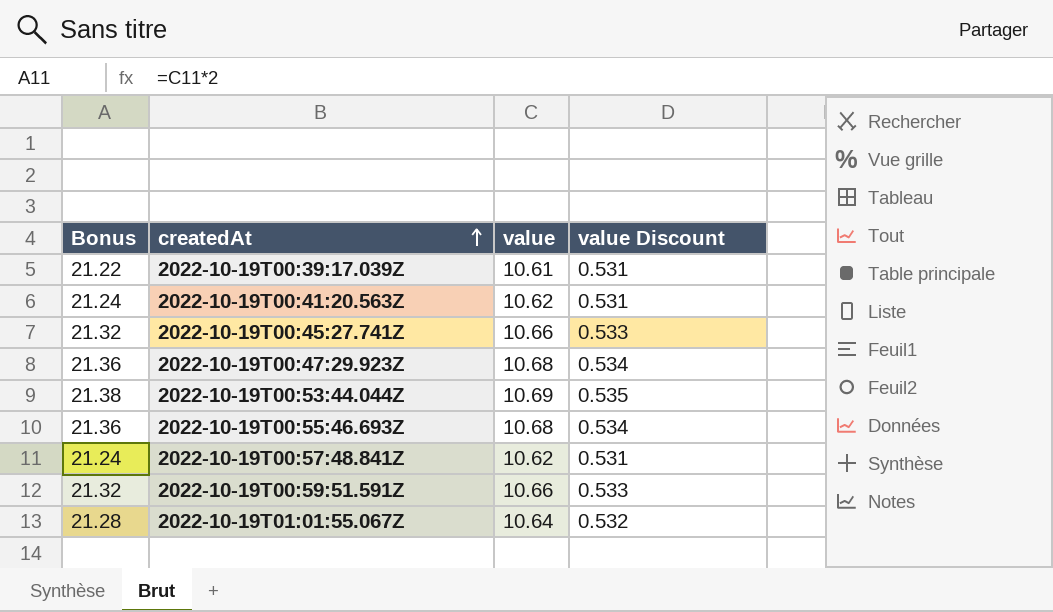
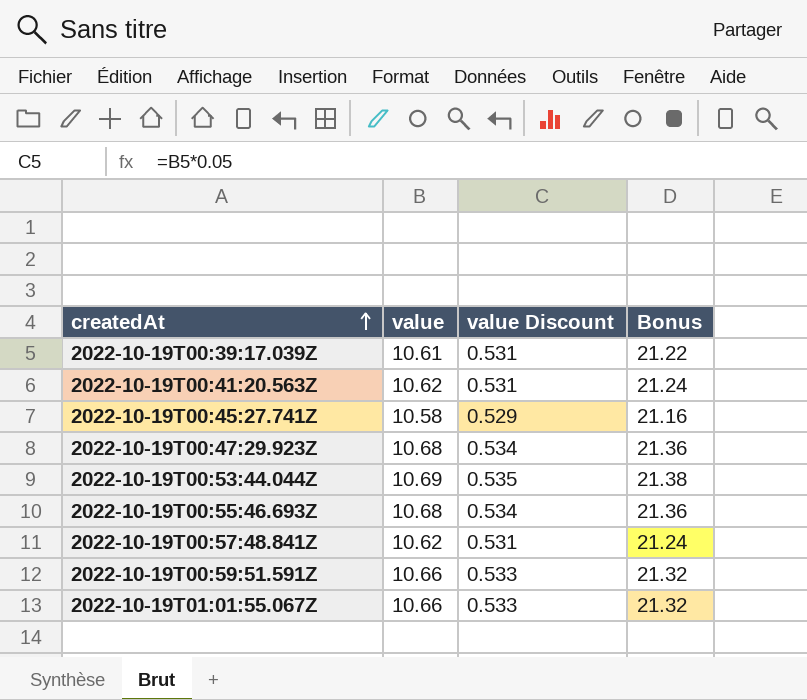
column Bonus | position: 1 -> 4
2022-10-19T00:45:27.741Z | value: 10.66 -> 10.58
2022-10-19T00:45:27.741Z | value Discount: 0.533 -> 0.529
2022-10-19T00:45:27.741Z | Bonus: 21.32 -> 21.16
2022-10-19T01:01:55.067Z | value: 10.64 -> 10.66
2022-10-19T01:01:55.067Z | value Discount: 0.532 -> 0.533
2022-10-19T01:01:55.067Z | Bonus: 21.28 -> 21.32

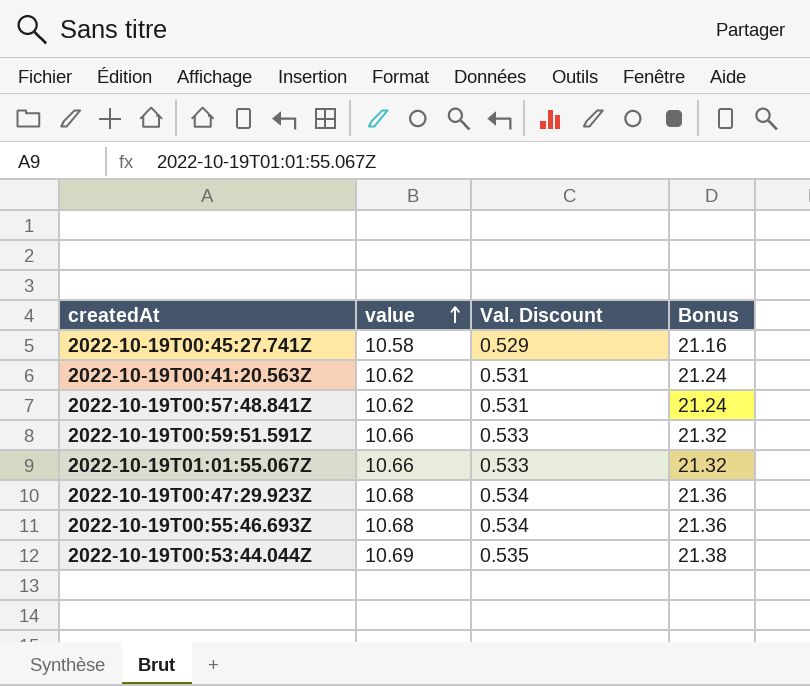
row order: createdAt ascending -> value ascending
column name: value Discount -> Val. Discount
row 2022-10-19T00:39:17.039Z: 10.61 | 0.531 | 21.22 -> none

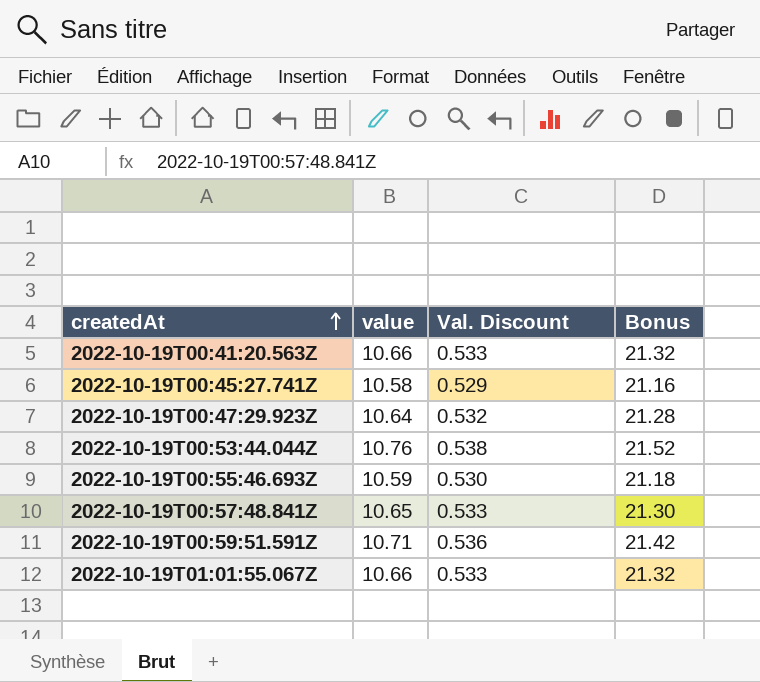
row order: value ascending -> createdAt ascending
2022-10-19T00:41:20.563Z | value: 10.62 -> 10.66
2022-10-19T00:41:20.563Z | Val. Discount: 0.531 -> 0.533
2022-10-19T00:41:20.563Z | Bonus: 21.24 -> 21.32
2022-10-19T00:47:29.923Z | value: 10.68 -> 10.64
2022-10-19T00:47:29.923Z | Val. Discount: 0.534 -> 0.532
2022-10-19T00:47:29.923Z | Bonus: 21.36 -> 21.28
2022-10-19T00:53:44.044Z | value: 10.69 -> 10.76
2022-10-19T00:53:44.044Z | Val. Discount: 0.535 -> 0.538
2022-10-19T00:53:44.044Z | Bonus: 21.38 -> 21.52
2022-10-19T00:55:46.693Z | value: 10.68 -> 10.59
2022-10-19T00:55:46.693Z | Val. Discount: 0.534 -> 0.530
2022-10-19T00:55:46.693Z | Bonus: 21.36 -> 21.18
2022-10-19T00:57:48.841Z | value: 10.62 -> 10.65
2022-10-19T00:57:48.841Z | Val. Discount: 0.531 -> 0.533
2022-10-19T00:57:48.841Z | Bonus: 21.24 -> 21.30
2022-10-19T00:59:51.591Z | value: 10.66 -> 10.71
2022-10-19T00:59:51.591Z | Val. Discount: 0.533 -> 0.536
2022-10-19T00:59:51.591Z | Bonus: 21.32 -> 21.42

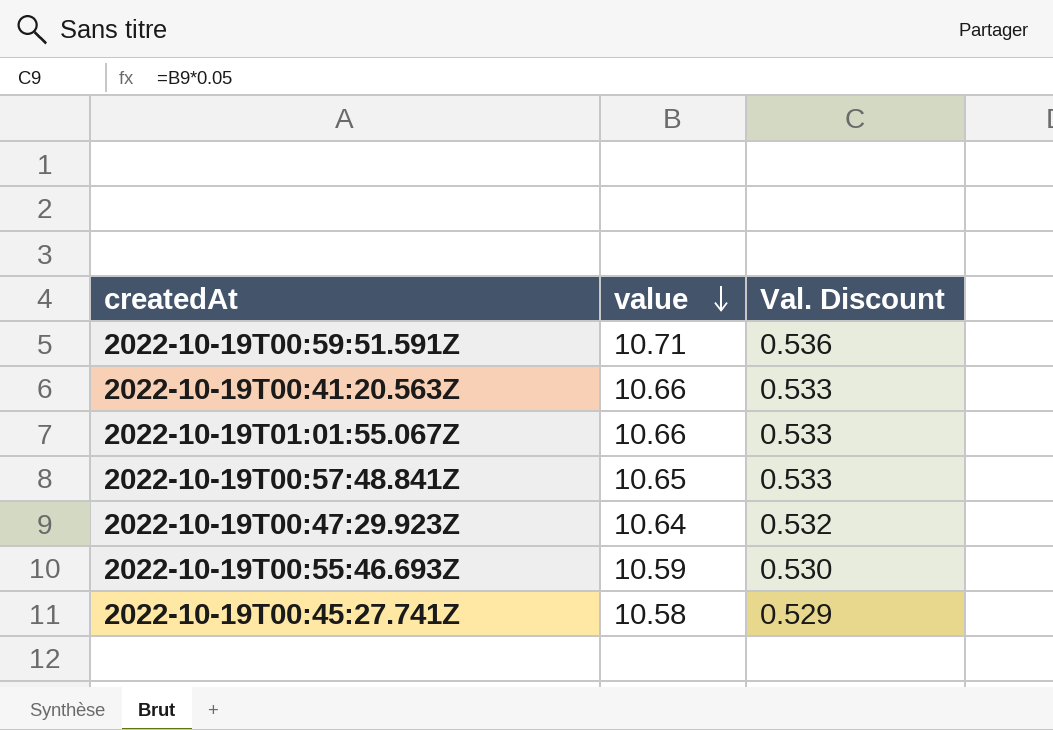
row order: createdAt ascending -> value descending
column Bonus | formula: [value] * 2 -> none
row 2022-10-19T00:53:44.044Z: 10.76 | 0.538 | 21.52 -> none

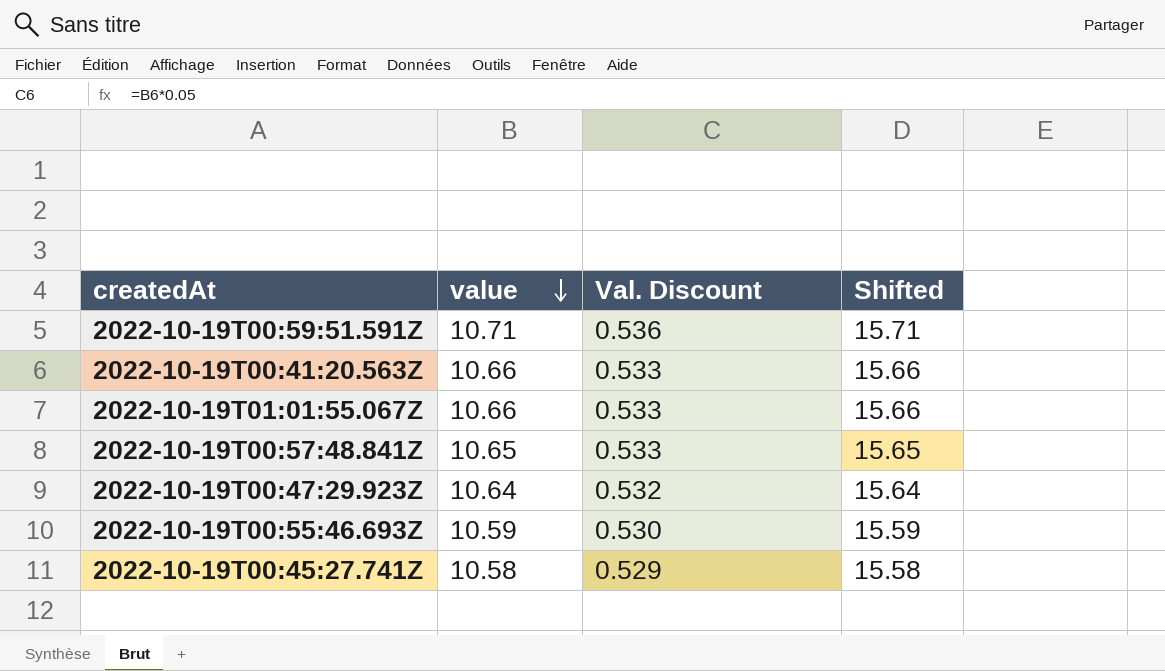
column Shifted | formula: none -> [value] + 5

